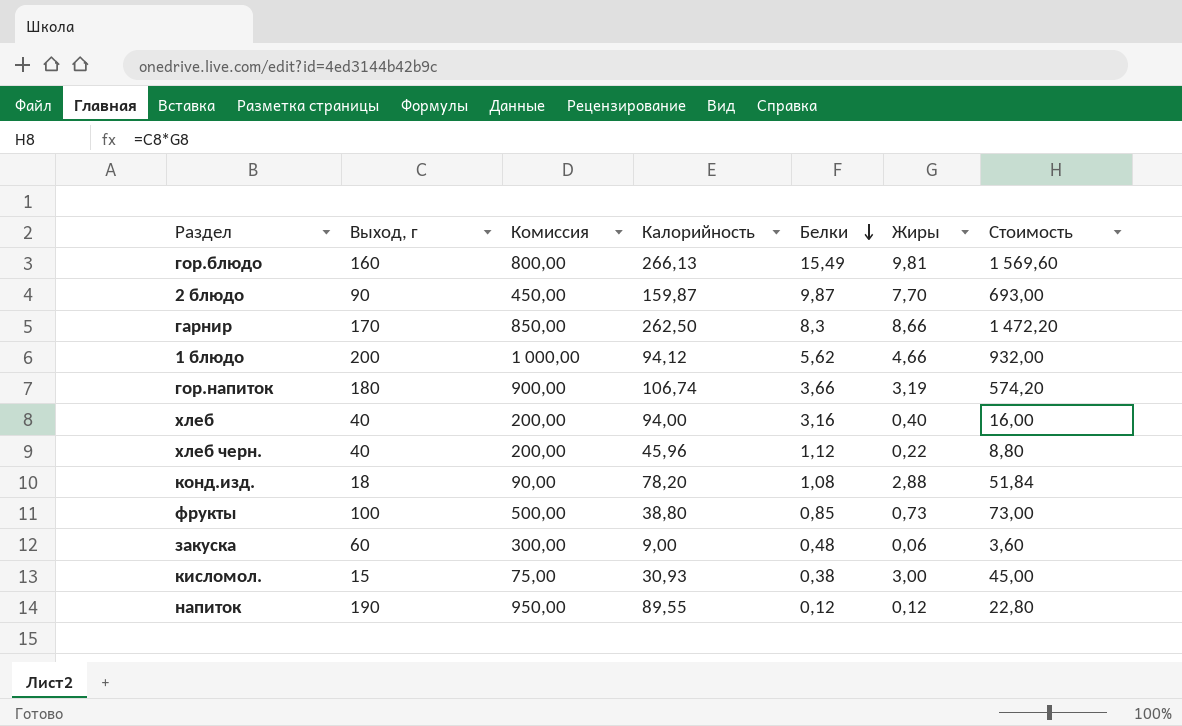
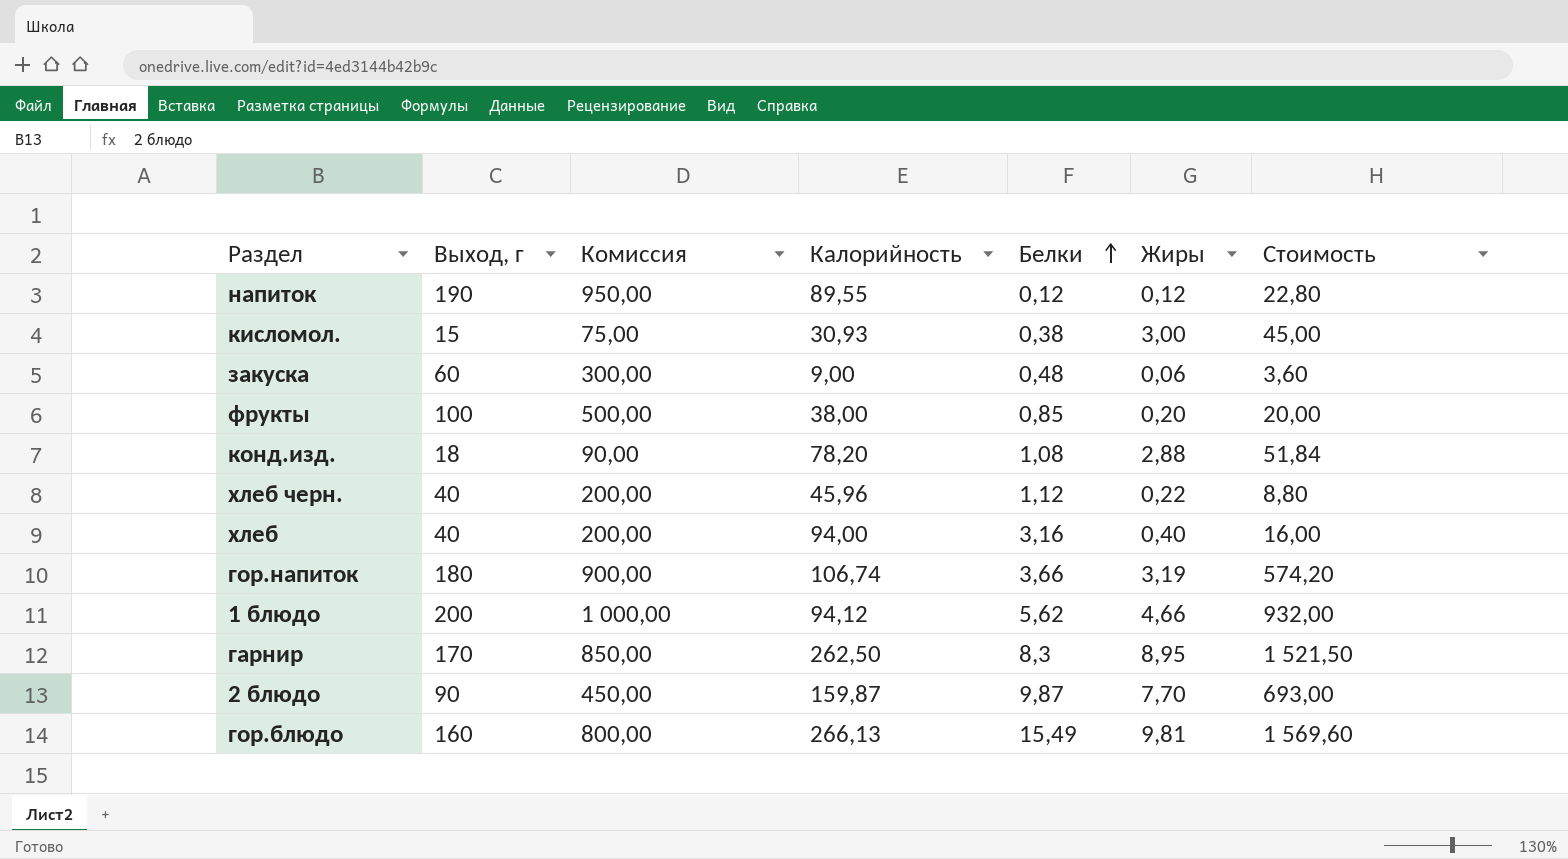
row order: Белки descending -> Белки ascending
фрукты | Калорийность: 38,80 -> 38,00
фрукты | Жиры: 0,73 -> 0,20
фрукты | Стоимость: 73,00 -> 20,00
гарнир | Жиры: 8,66 -> 8,95
гарнир | Стоимость: 1 472,20 -> 1 521,50

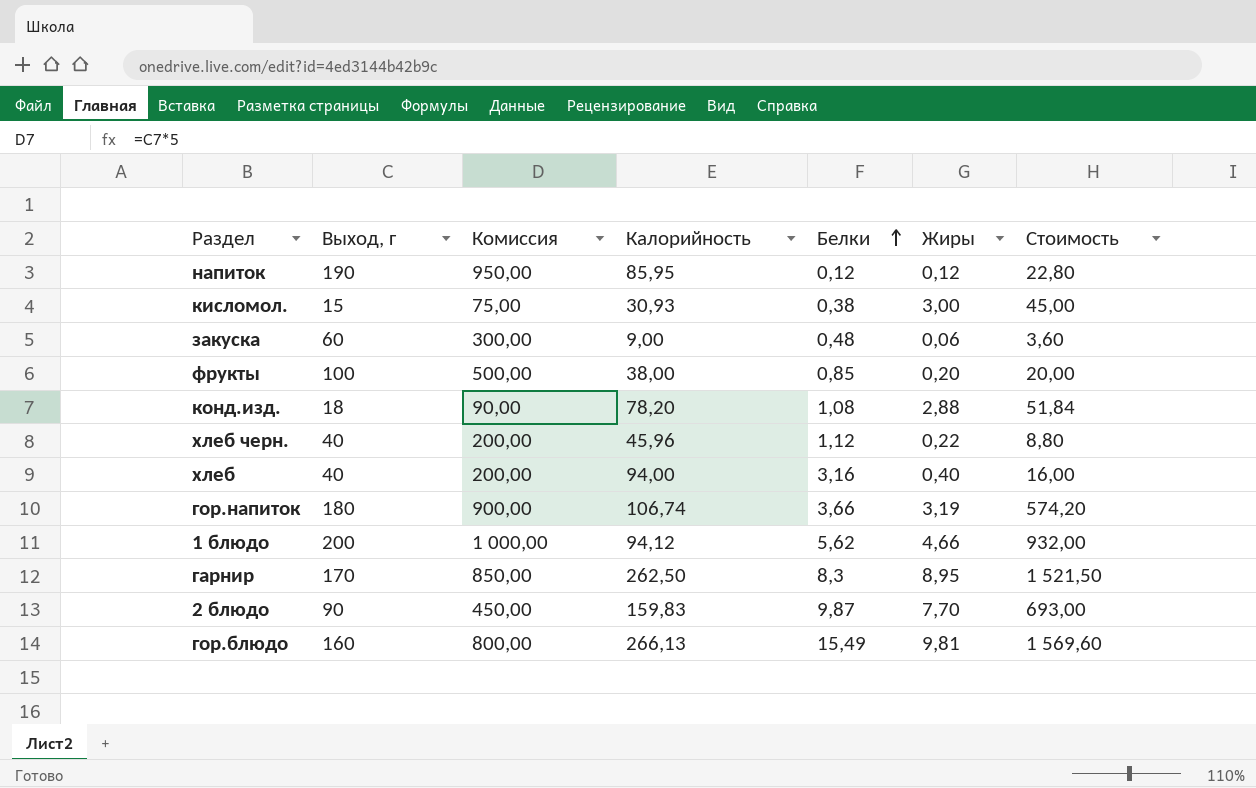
напиток | Калорийность: 89,55 -> 85,95
2 блюдо | Калорийность: 159,87 -> 159,83

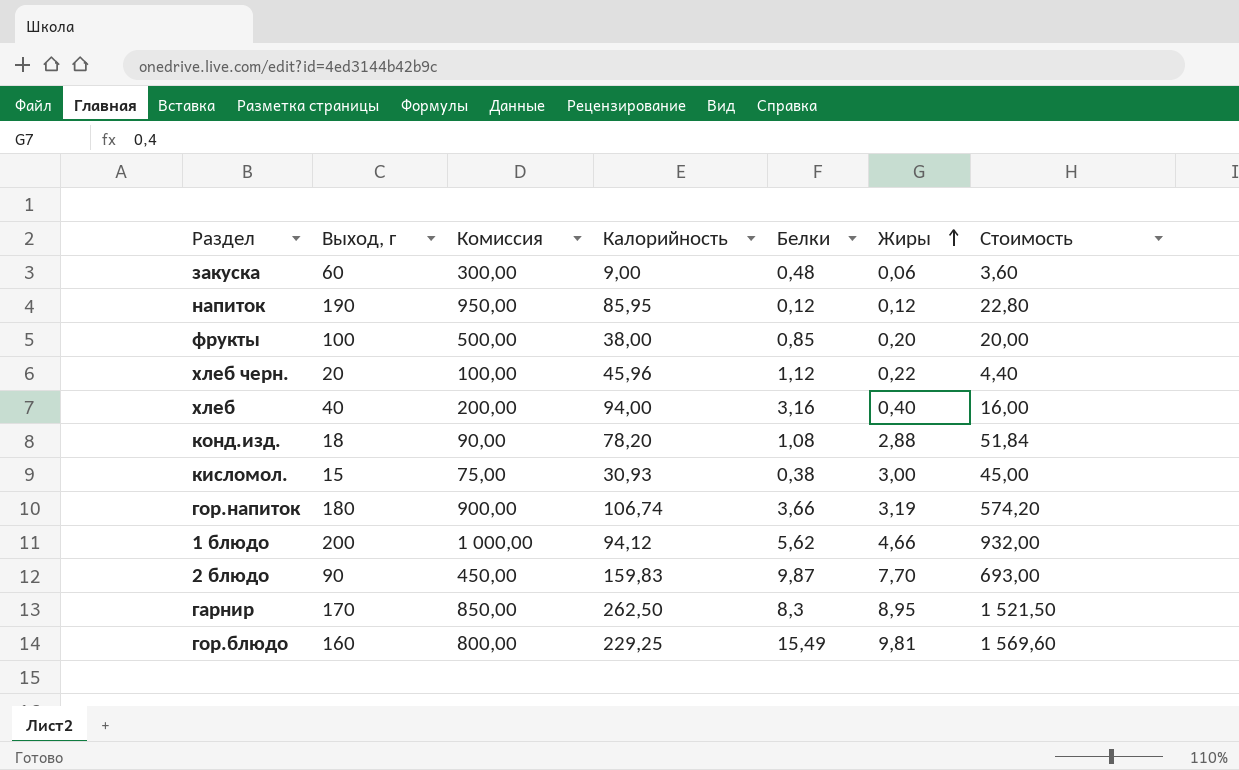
row order: Белки ascending -> Жиры ascending
хлеб черн. | Выход, г: 40 -> 20
хлеб черн. | Комиссия: 200,00 -> 100,00
хлеб черн. | Стоимость: 8,80 -> 4,40
гор.блюдо | Калорийность: 266,13 -> 229,25

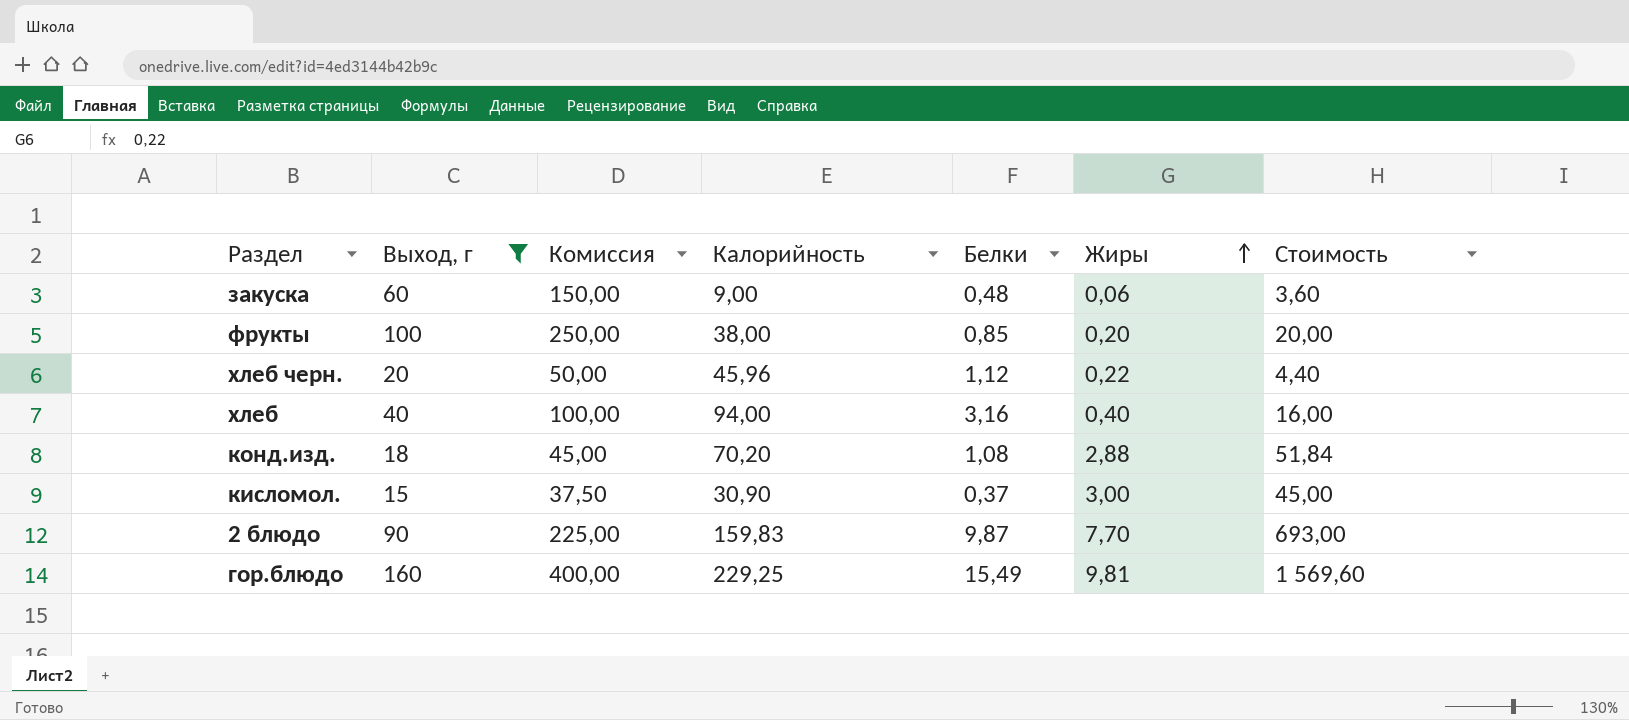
filter: none -> Выход, г <= 160
column Комиссия | formula: [Выход, г] * 5 -> [Выход, г] * 2,5
конд.изд. | Калорийность: 78,20 -> 70,20
кисломол. | Калорийность: 30,93 -> 30,90
кисломол. | Белки: 0,38 -> 0,37

